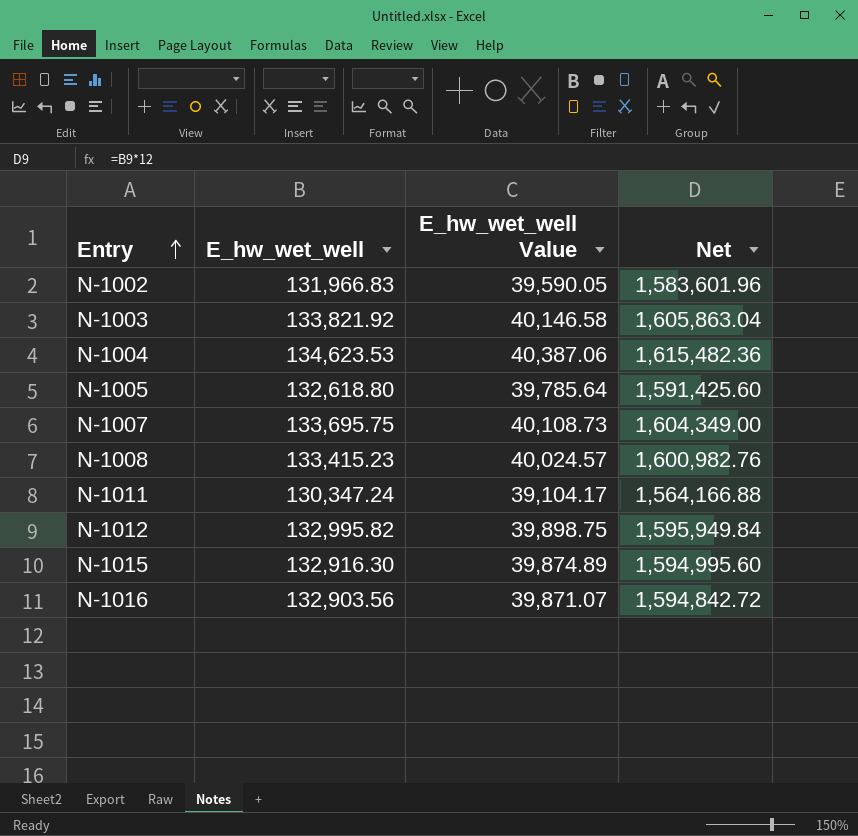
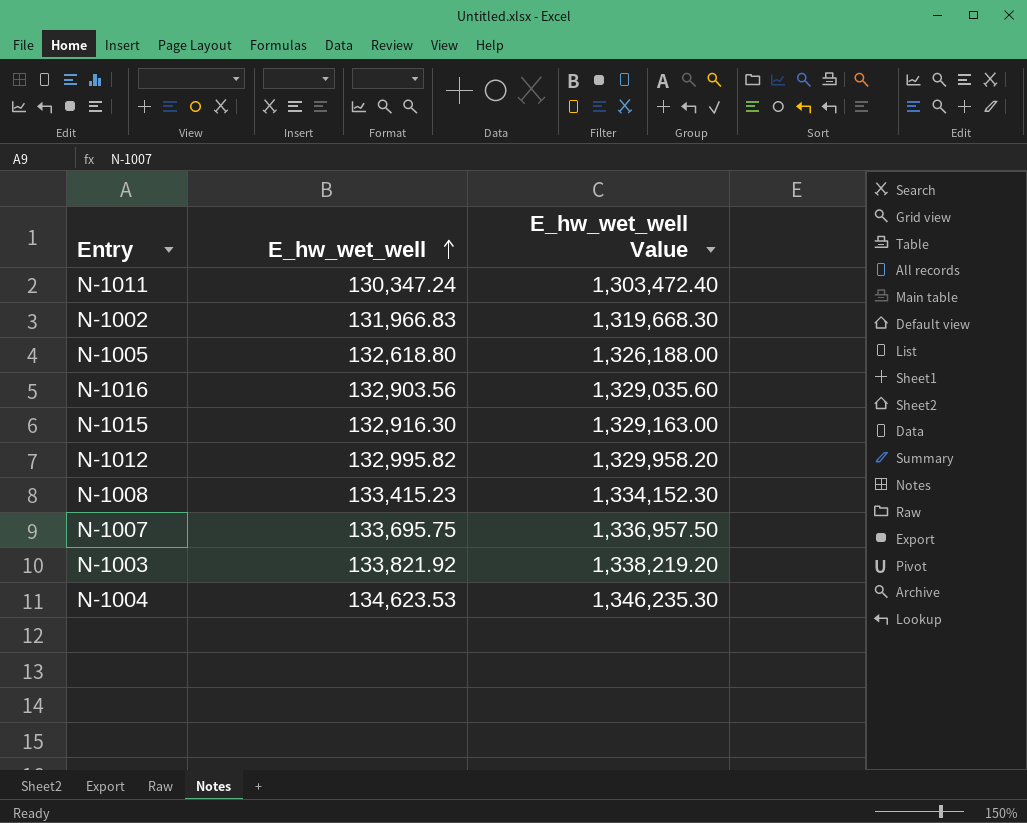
row order: Entry ascending -> E_hw_wet_well ascending
column Net | formula: [E_hw_wet_well] * 12 -> none
column E_hw_wet_well Value | formula: [E_hw_wet_well] * 0.3 -> [E_hw_wet_well] * 10

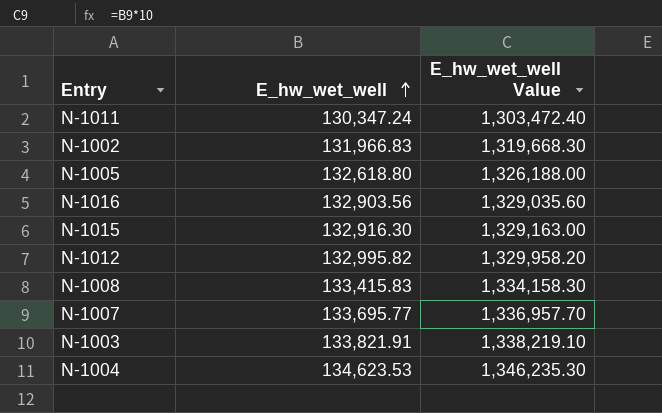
N-1008 | E_hw_wet_well: 133,415.23 -> 133,415.83
N-1008 | E_hw_wet_well Value: 1,334,152.30 -> 1,334,158.30
N-1007 | E_hw_wet_well: 133,695.75 -> 133,695.77
N-1007 | E_hw_wet_well Value: 1,336,957.50 -> 1,336,957.70
N-1003 | E_hw_wet_well: 133,821.92 -> 133,821.91
N-1003 | E_hw_wet_well Value: 1,338,219.20 -> 1,338,219.10

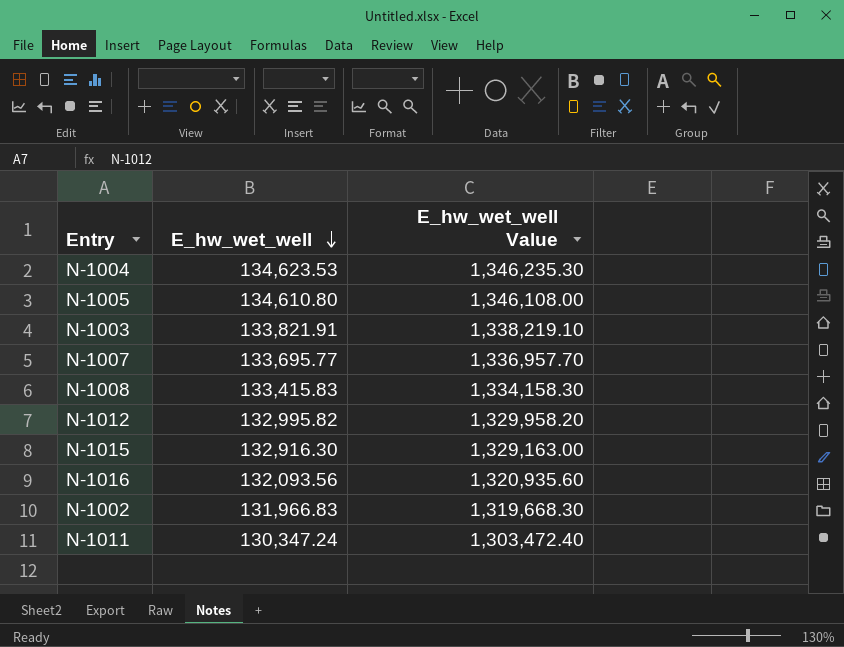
row order: E_hw_wet_well ascending -> E_hw_wet_well descending
N-1005 | E_hw_wet_well: 132,618.80 -> 134,610.80
N-1005 | E_hw_wet_well Value: 1,326,188.00 -> 1,346,108.00
N-1016 | E_hw_wet_well: 132,903.56 -> 132,093.56
N-1016 | E_hw_wet_well Value: 1,329,035.60 -> 1,320,935.60

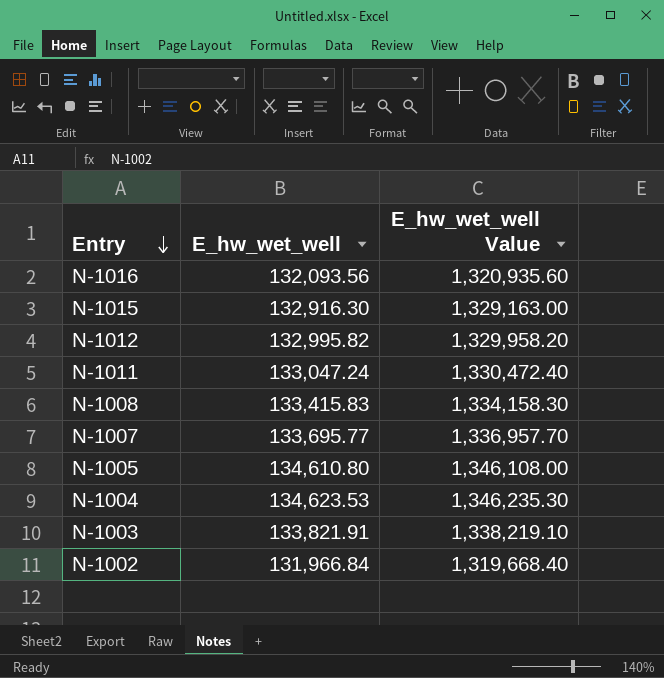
row order: E_hw_wet_well descending -> Entry descending
N-1011 | E_hw_wet_well: 130,347.24 -> 133,047.24
N-1011 | E_hw_wet_well Value: 1,303,472.40 -> 1,330,472.40
N-1002 | E_hw_wet_well: 131,966.83 -> 131,966.84
N-1002 | E_hw_wet_well Value: 1,319,668.30 -> 1,319,668.40

